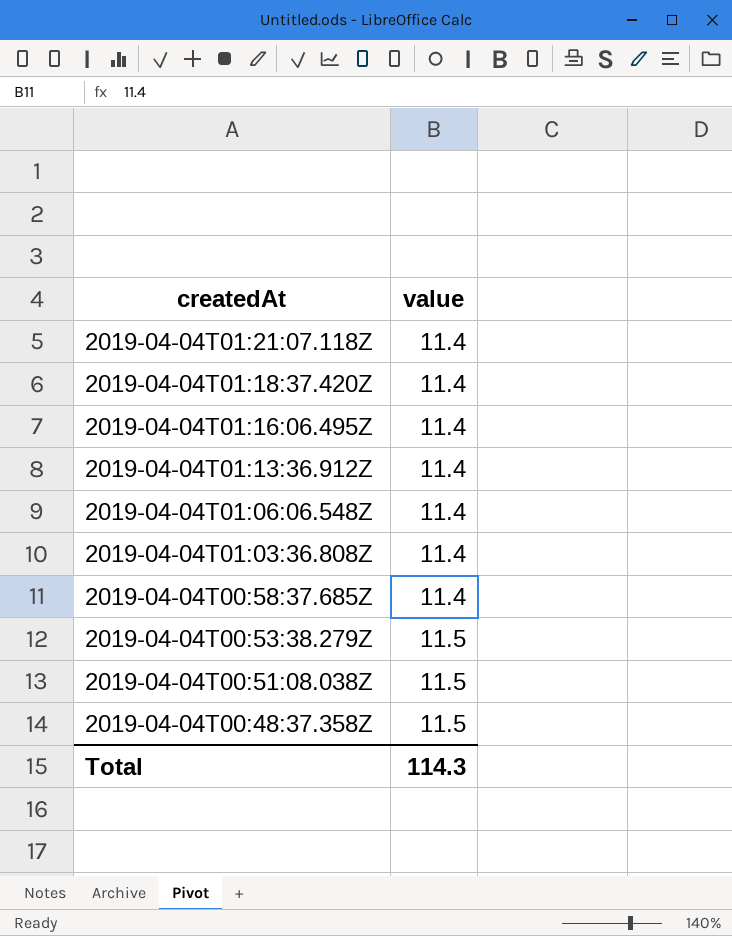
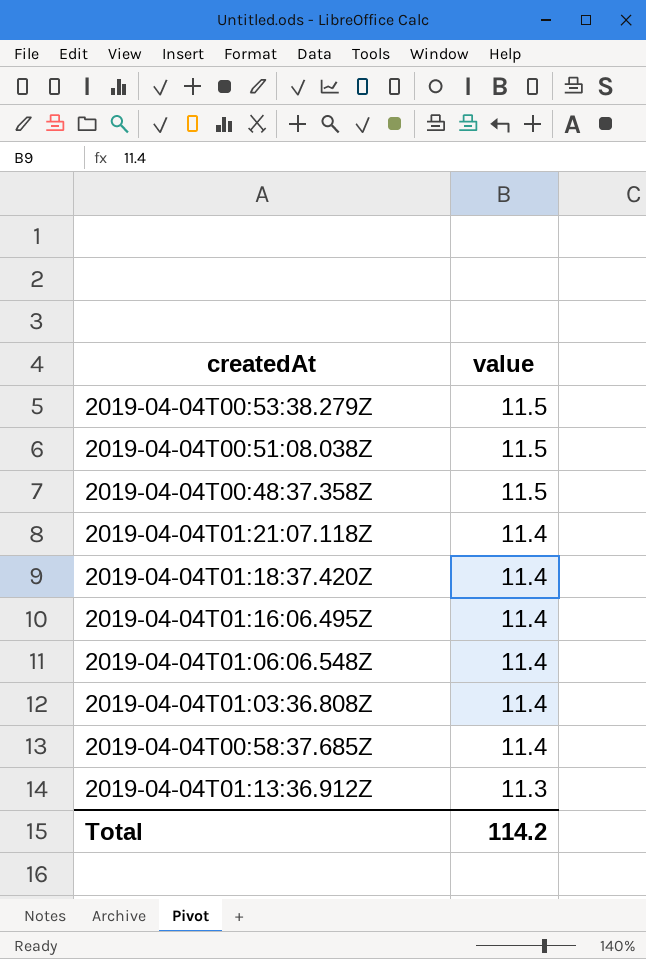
row order: createdAt descending -> value descending
2019-04-04T01:13:36.912Z | value: 11.4 -> 11.3
Total | value: 114.3 -> 114.2

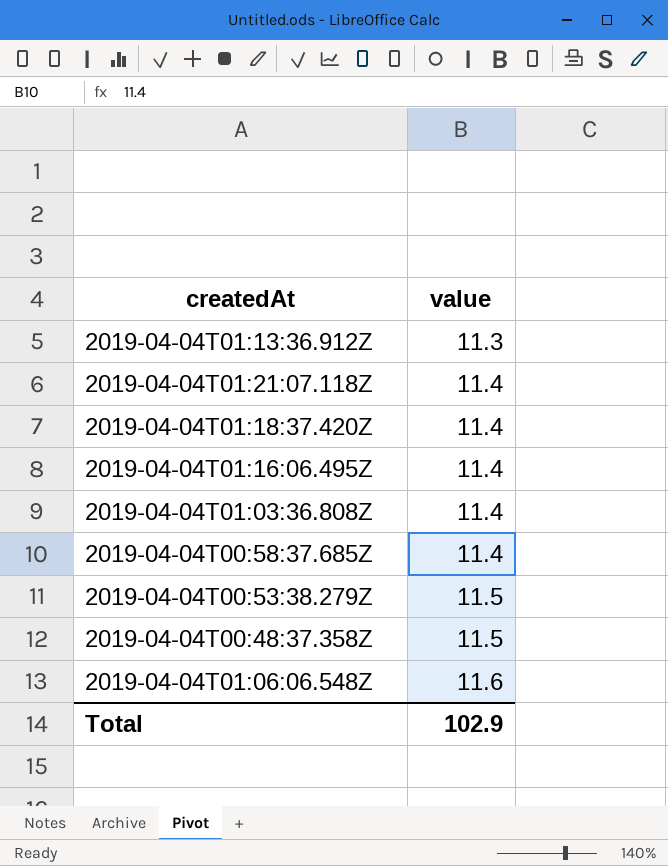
row order: value descending -> value ascending
row 2019-04-04T00:51:08.038Z: 11.5 -> none
2019-04-04T01:06:06.548Z | value: 11.4 -> 11.6
Total | value: 114.2 -> 102.9

